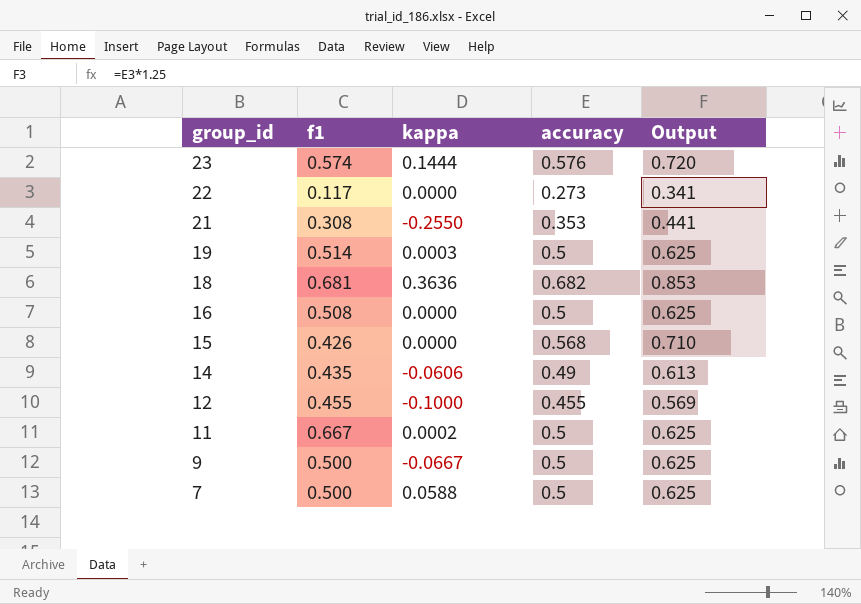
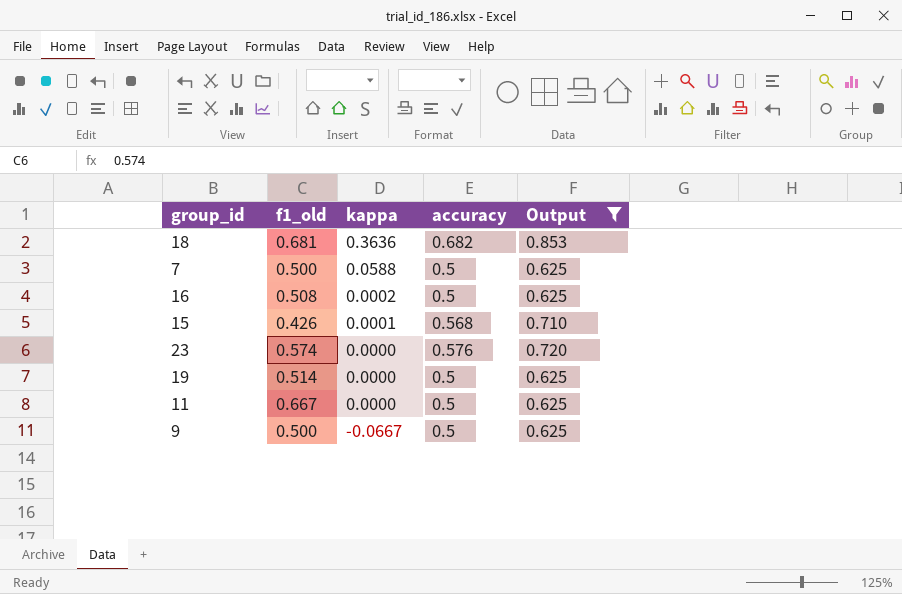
filter: none -> Output >= 0.625
row order: group_id descending -> kappa descending
column name: f1 -> f1_old
16 | kappa: 0.0000 -> 0.0002
15 | kappa: 0.0000 -> 0.0001
23 | kappa: 0.1444 -> 0.0000
19 | kappa: 0.0003 -> 0.0000
11 | kappa: 0.0002 -> 0.0000

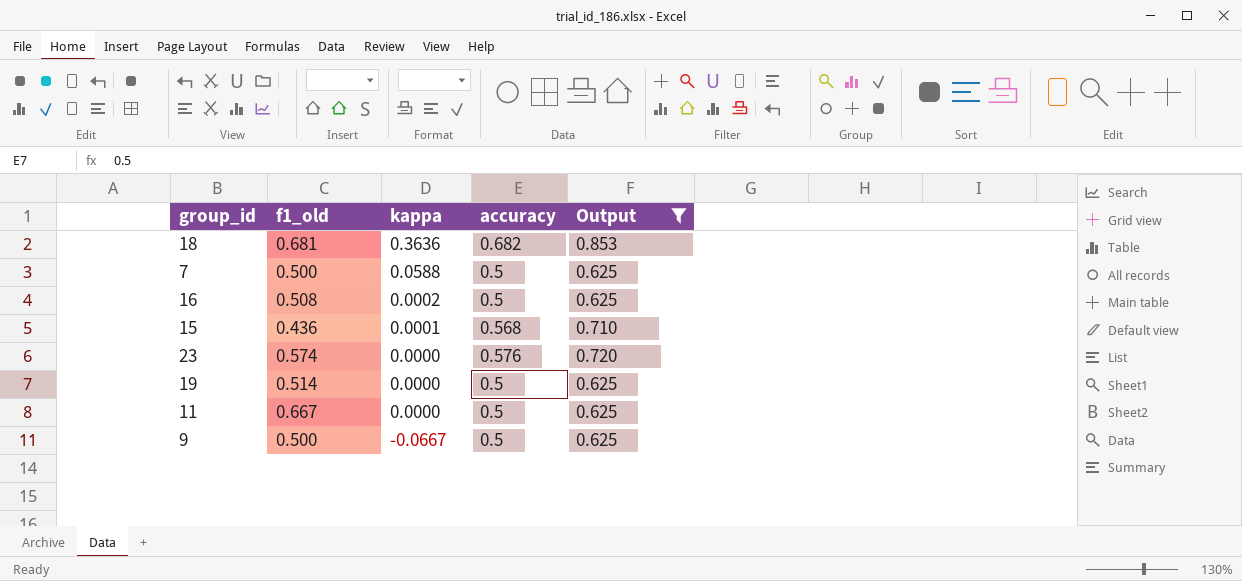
15 | f1_old: 0.426 -> 0.436

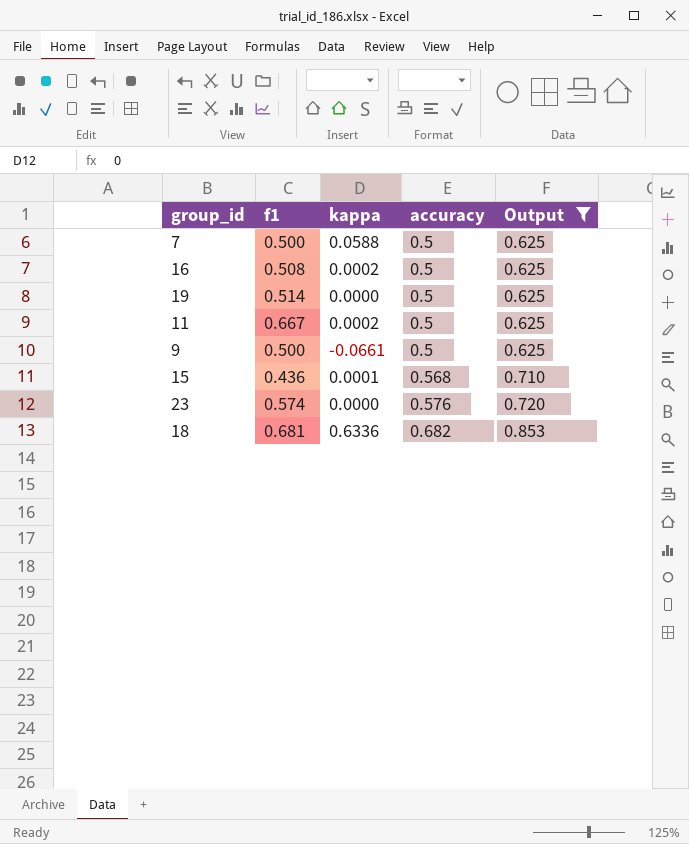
row order: kappa descending -> accuracy ascending
column name: f1_old -> f1
11 | kappa: 0.0000 -> 0.0002
9 | kappa: -0.0667 -> -0.0661
18 | kappa: 0.3636 -> 0.6336

